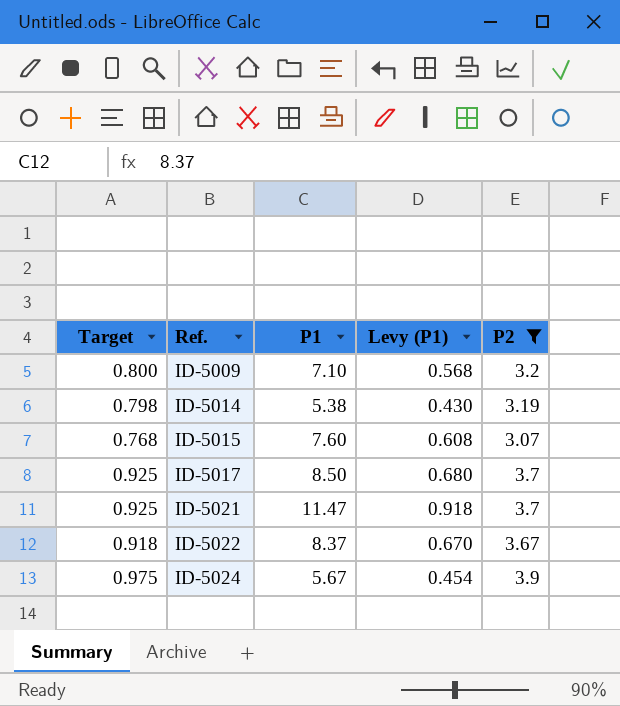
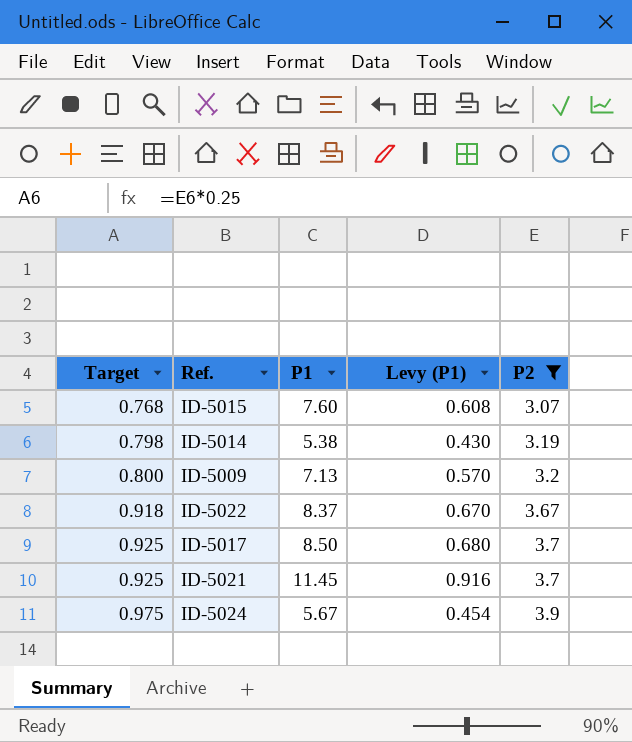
row order: Ref. ascending -> Target ascending
ID-5009 | P1: 7.10 -> 7.13
ID-5009 | Levy (P1): 0.568 -> 0.570
ID-5021 | P1: 11.47 -> 11.45
ID-5021 | Levy (P1): 0.918 -> 0.916

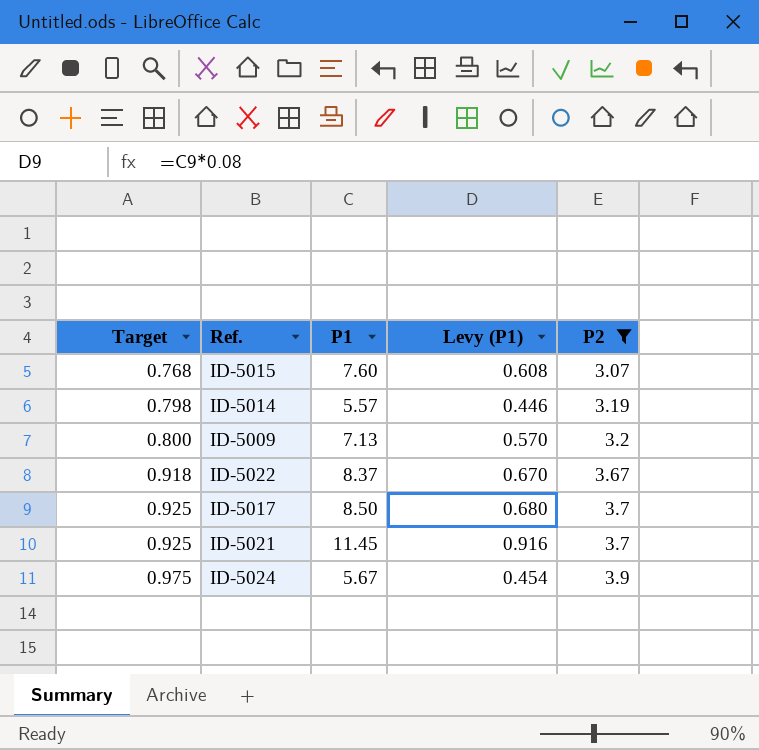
ID-5014 | P1: 5.38 -> 5.57
ID-5014 | Levy (P1): 0.430 -> 0.446

